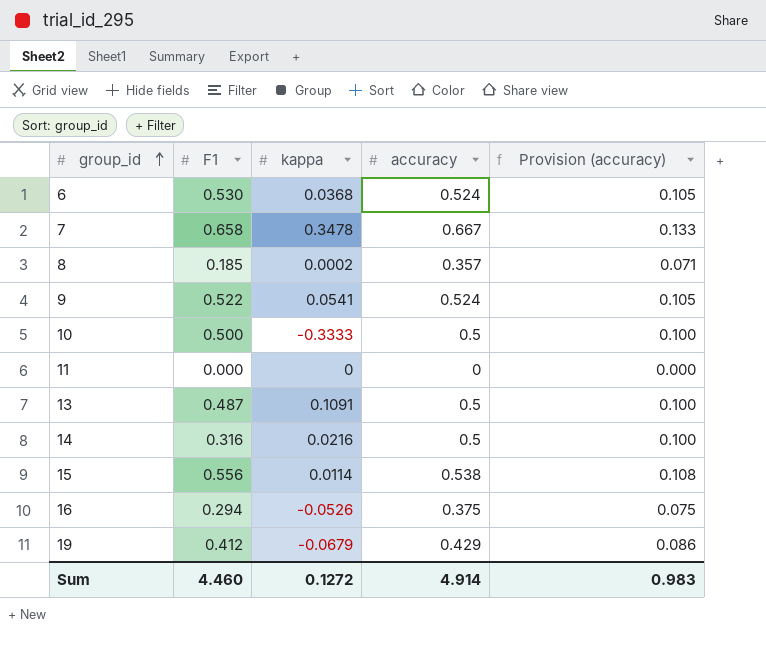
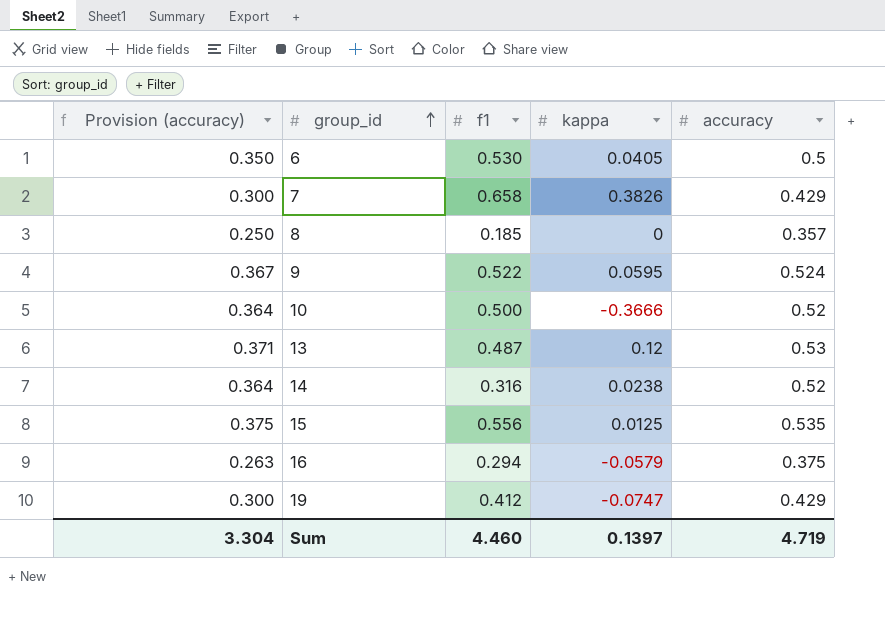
column Provision (accuracy) | formula: [accuracy] * 0.2 -> [accuracy] * 0.7
column Provision (accuracy) | position: 5 -> 1
column name: F1 -> f1
row 11: 0.000 | 0 | 0 | 0.000 -> none
6 | kappa: 0.0368 -> 0.0405
6 | accuracy: 0.524 -> 0.5
7 | kappa: 0.3478 -> 0.3826
7 | accuracy: 0.667 -> 0.429
8 | kappa: 0.0002 -> 0
9 | kappa: 0.0541 -> 0.0595
10 | kappa: -0.3333 -> -0.3666
10 | accuracy: 0.5 -> 0.52
13 | kappa: 0.1091 -> 0.12
13 | accuracy: 0.5 -> 0.53
14 | kappa: 0.0216 -> 0.0238
14 | accuracy: 0.5 -> 0.52
15 | kappa: 0.0114 -> 0.0125
15 | accuracy: 0.538 -> 0.535
16 | kappa: -0.0526 -> -0.0579
19 | kappa: -0.0679 -> -0.0747
Sum | Provision (accuracy): 0.983 -> 3.304
Sum | kappa: 0.1272 -> 0.1397
Sum | accuracy: 4.914 -> 4.719

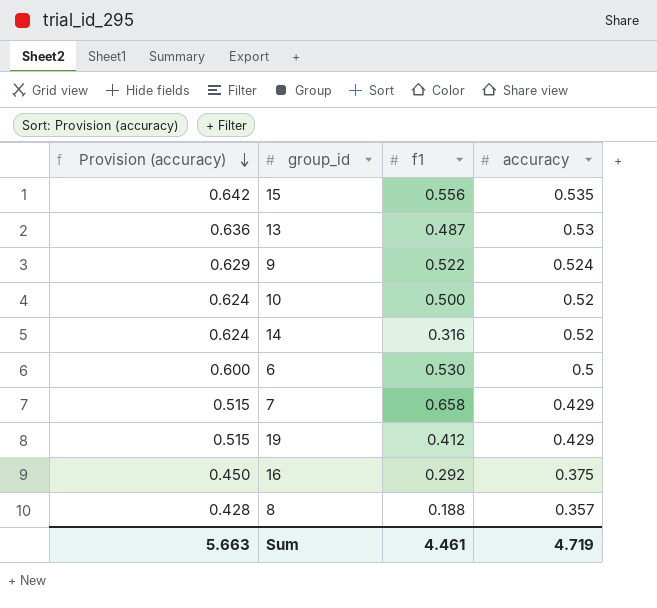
row order: group_id ascending -> Provision (accuracy) descending
column kappa | position: 4 -> none
column Provision (accuracy) | formula: [accuracy] * 0.7 -> [accuracy] * 1.2
16 | f1: 0.294 -> 0.292
8 | f1: 0.185 -> 0.188
Sum | Provision (accuracy): 3.304 -> 5.663
Sum | f1: 4.460 -> 4.461

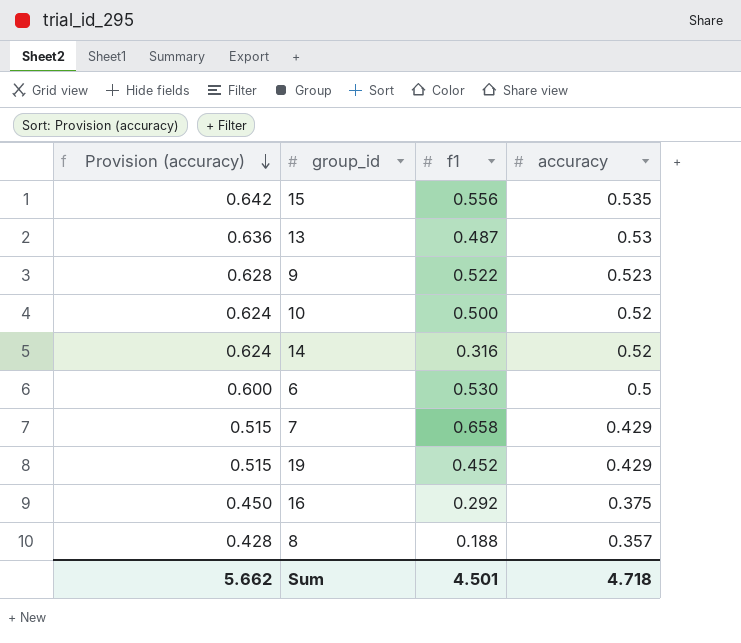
9 | Provision (accuracy): 0.629 -> 0.628
9 | accuracy: 0.524 -> 0.523
19 | f1: 0.412 -> 0.452
Sum | Provision (accuracy): 5.663 -> 5.662
Sum | f1: 4.461 -> 4.501
Sum | accuracy: 4.719 -> 4.718

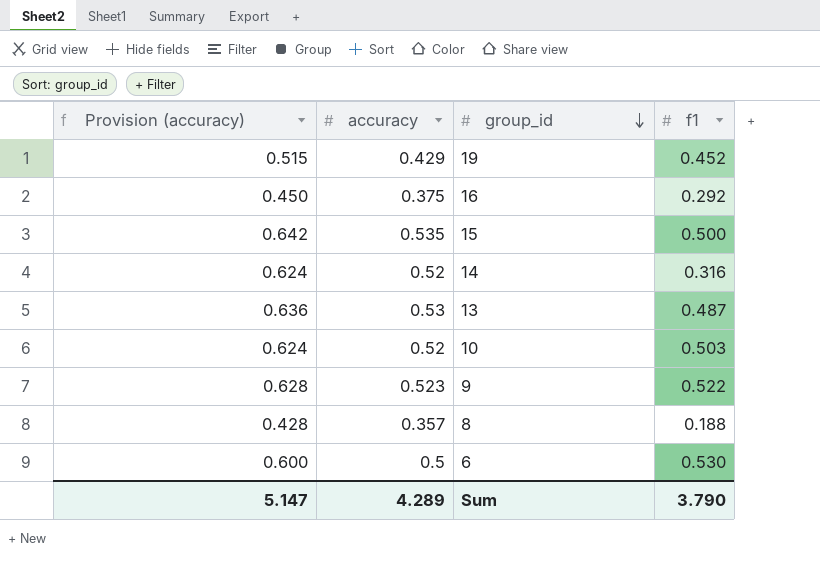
row order: Provision (accuracy) descending -> group_id descending
column accuracy | position: 4 -> 2
row 7: 0.515 | 0.658 | 0.429 -> none
15 | f1: 0.556 -> 0.500
10 | f1: 0.500 -> 0.503
Sum | Provision (accuracy): 5.662 -> 5.147
Sum | accuracy: 4.718 -> 4.289
Sum | f1: 4.501 -> 3.790

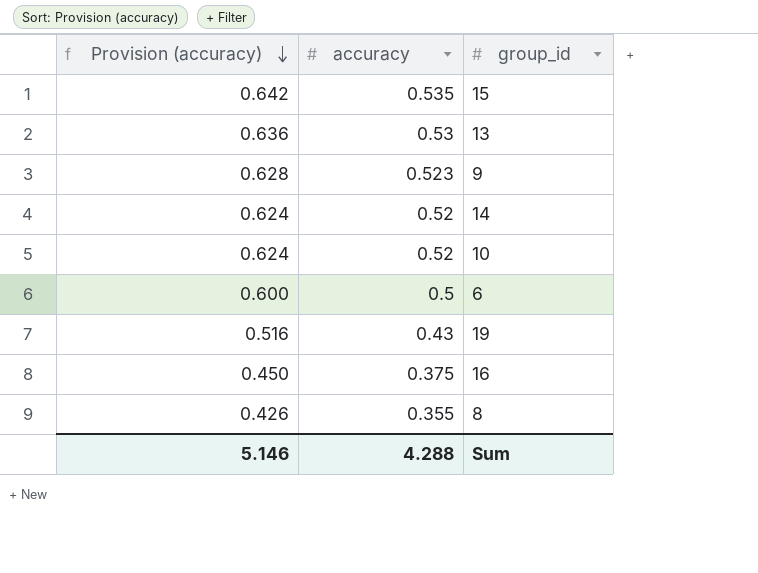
row order: group_id descending -> Provision (accuracy) descending
column f1 | position: 4 -> none
19 | Provision (accuracy): 0.515 -> 0.516
19 | accuracy: 0.429 -> 0.43
8 | Provision (accuracy): 0.428 -> 0.426
8 | accuracy: 0.357 -> 0.355
Sum | Provision (accuracy): 5.147 -> 5.146
Sum | accuracy: 4.289 -> 4.288

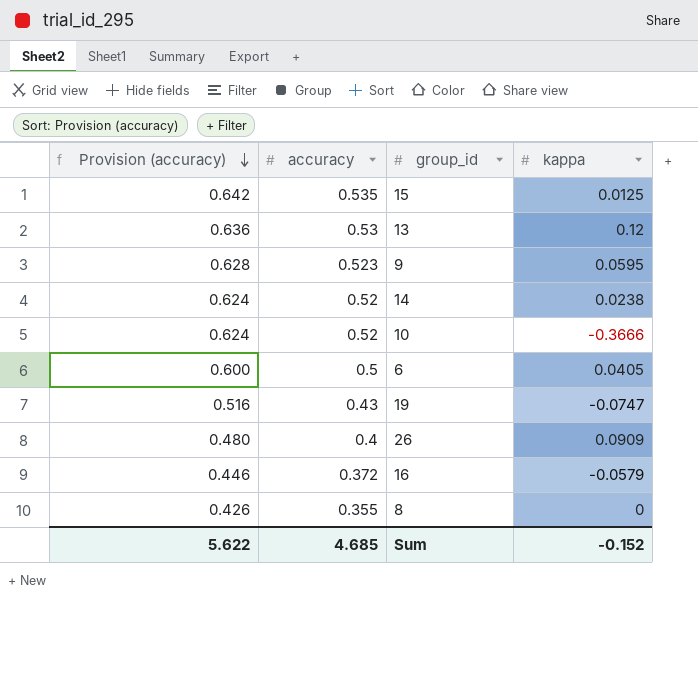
column kappa | position: none -> 4
row 26: none -> 0.480 | 0.4 | 0.0909
16 | Provision (accuracy): 0.450 -> 0.446
16 | accuracy: 0.375 -> 0.372
Sum | Provision (accuracy): 5.146 -> 5.622
Sum | accuracy: 4.288 -> 4.685

